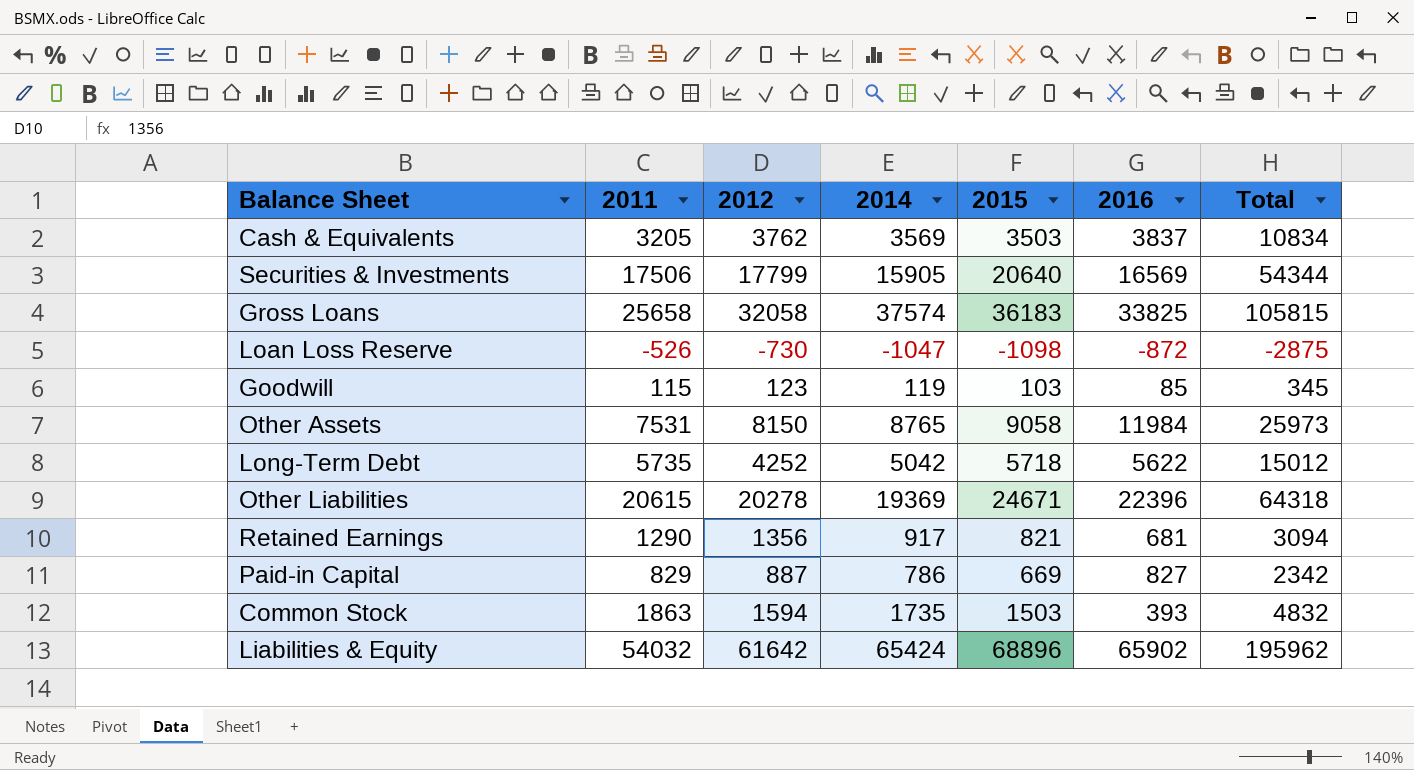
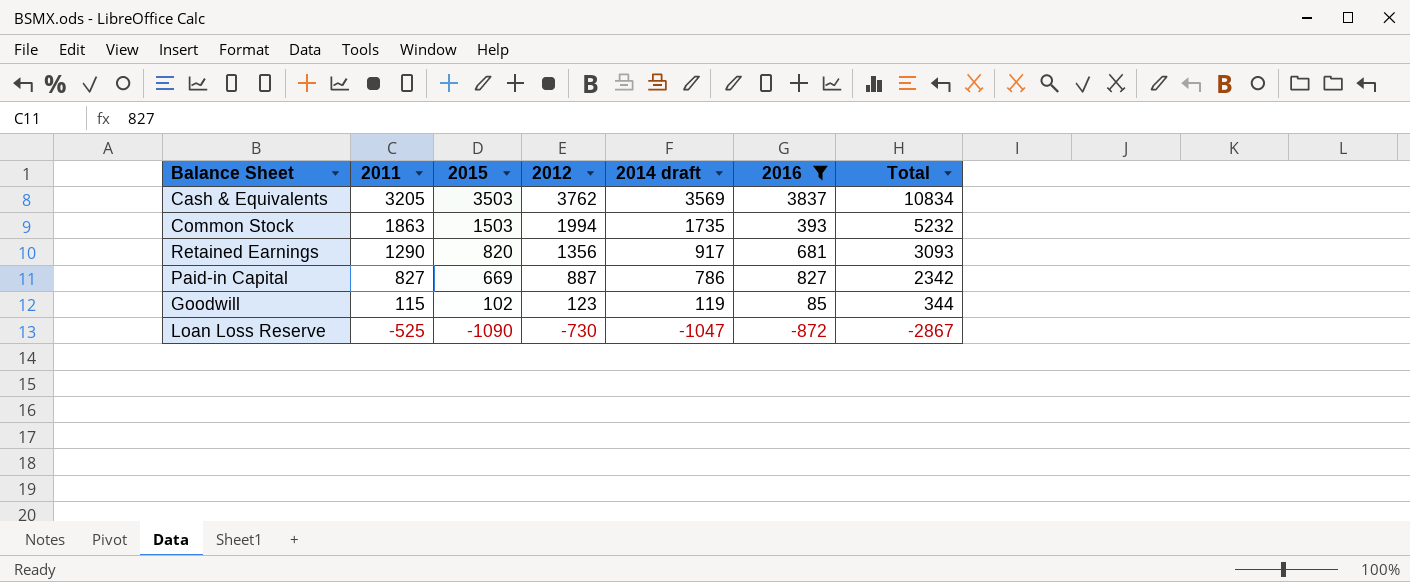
filter: none -> 2016 <= 3837
row order: none -> 2011 descending
column 2015 | position: 5 -> 3
column name: 2014 -> 2014 draft
Common Stock | 2012: 1594 -> 1994
Common Stock | Total: 4832 -> 5232
Retained Earnings | 2015: 821 -> 820
Retained Earnings | Total: 3094 -> 3093
Paid-in Capital | 2011: 829 -> 827
Goodwill | 2015: 103 -> 102
Goodwill | Total: 345 -> 344
Loan Loss Reserve | 2011: -526 -> -525
Loan Loss Reserve | 2015: -1098 -> -1090
Loan Loss Reserve | Total: -2875 -> -2867

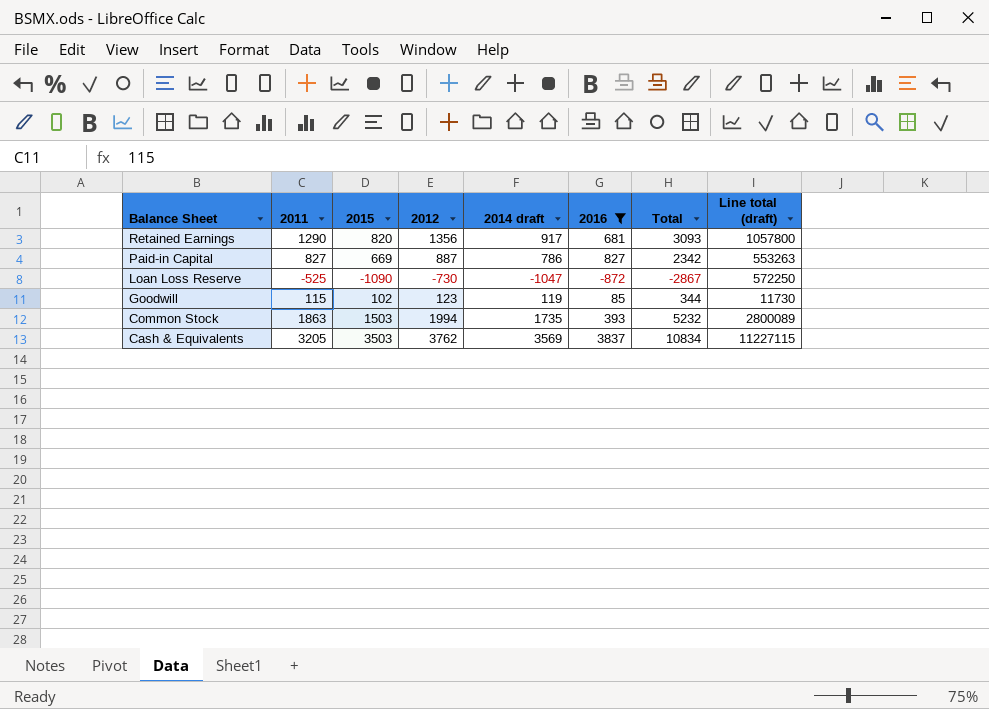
row order: 2011 descending -> Balance Sheet descending
column Line total (draft) | formula: none -> [2011] * [2015]

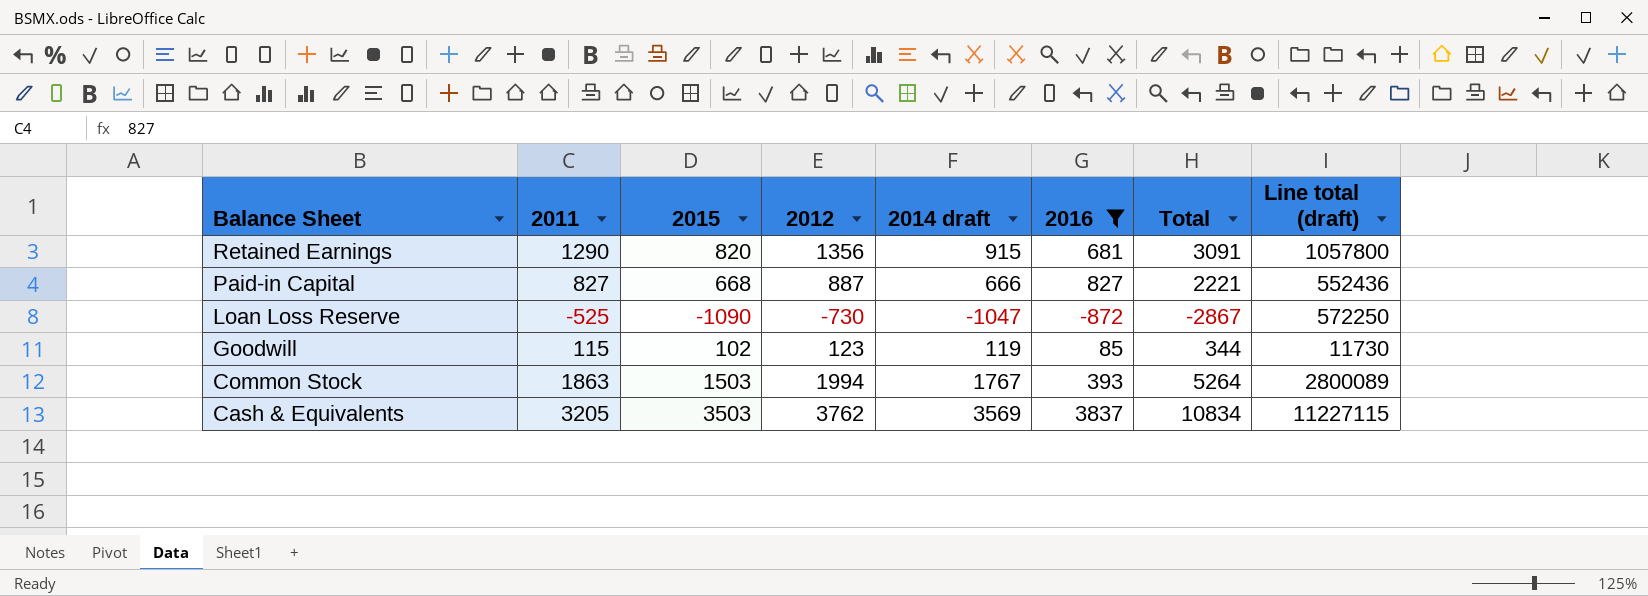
Retained Earnings | 2014 draft: 917 -> 915
Retained Earnings | Total: 3093 -> 3091
Paid-in Capital | 2015: 669 -> 668
Paid-in Capital | 2014 draft: 786 -> 666
Paid-in Capital | Total: 2342 -> 2221
Paid-in Capital | Line total (draft): 553263 -> 552436
Common Stock | 2014 draft: 1735 -> 1767
Common Stock | Total: 5232 -> 5264

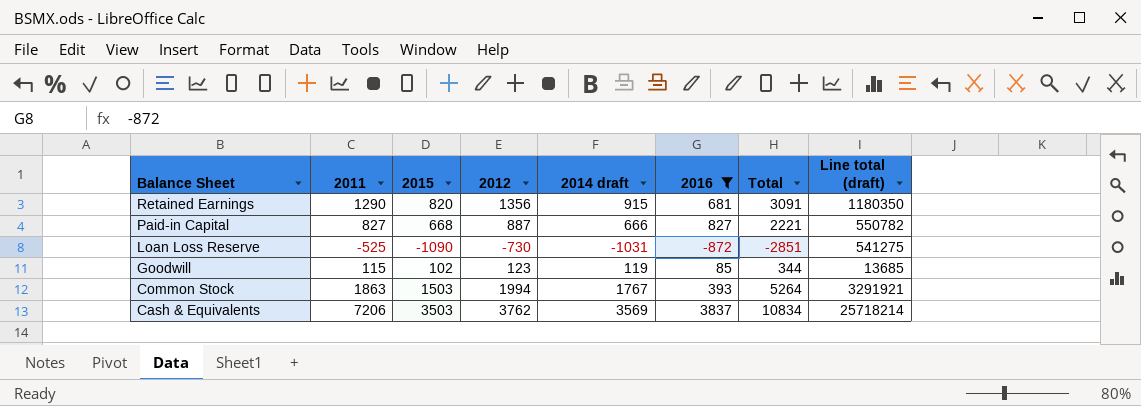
column Line total (draft) | formula: [2011] * [2015] -> [2011] * [2014 draft]
Loan Loss Reserve | 2014 draft: -1047 -> -1031
Loan Loss Reserve | Total: -2867 -> -2851
Cash & Equivalents | 2011: 3205 -> 7206

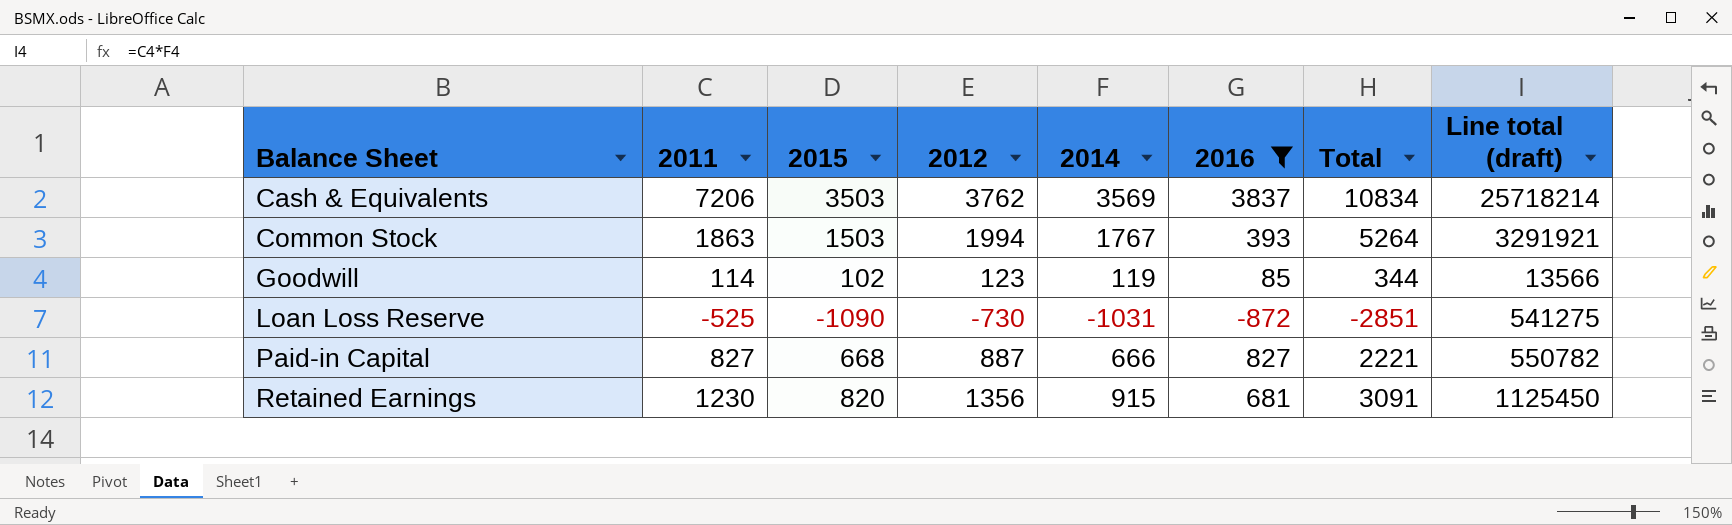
row order: Balance Sheet descending -> Balance Sheet ascending
column name: 2014 draft -> 2014
Goodwill | 2011: 115 -> 114
Goodwill | Line total (draft): 13685 -> 13566
Retained Earnings | 2011: 1290 -> 1230
Retained Earnings | Line total (draft): 1180350 -> 1125450

